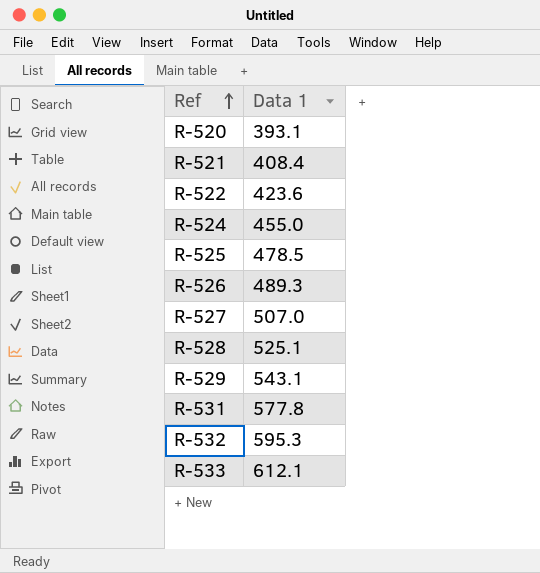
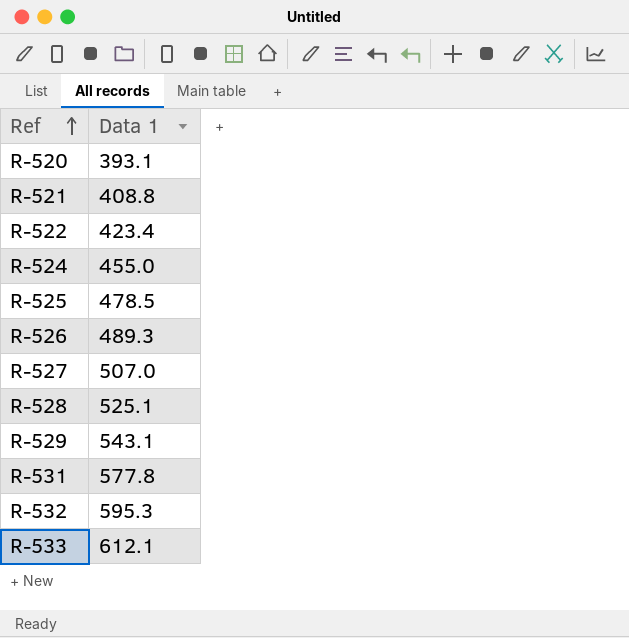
R-521 | Data 1: 408.4 -> 408.8
R-522 | Data 1: 423.6 -> 423.4

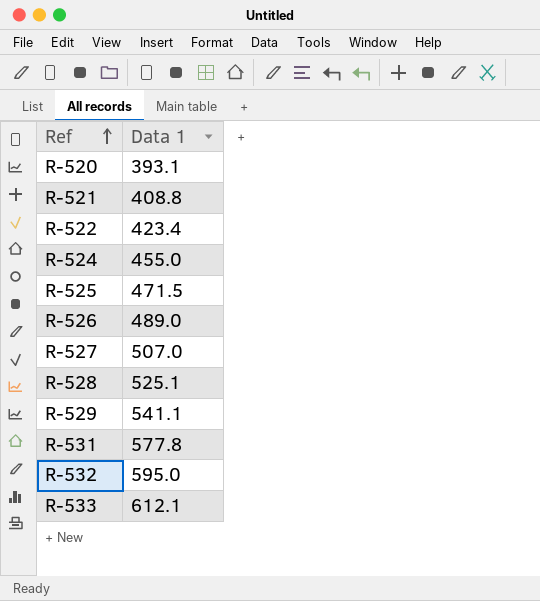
R-525 | Data 1: 478.5 -> 471.5
R-526 | Data 1: 489.3 -> 489.0
R-529 | Data 1: 543.1 -> 541.1
R-532 | Data 1: 595.3 -> 595.0

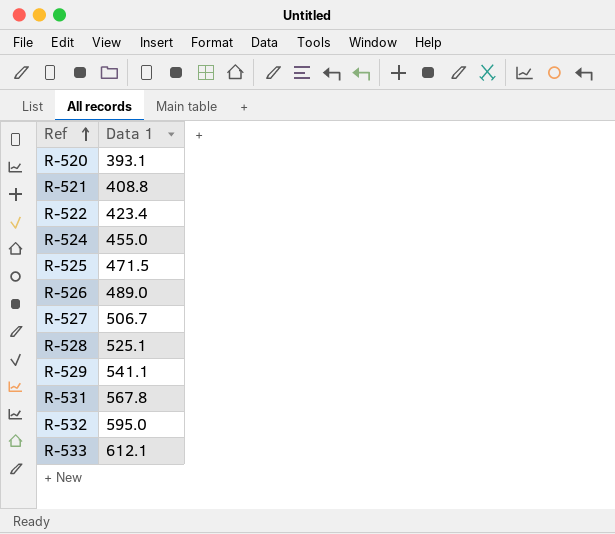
R-527 | Data 1: 507.0 -> 506.7
R-531 | Data 1: 577.8 -> 567.8

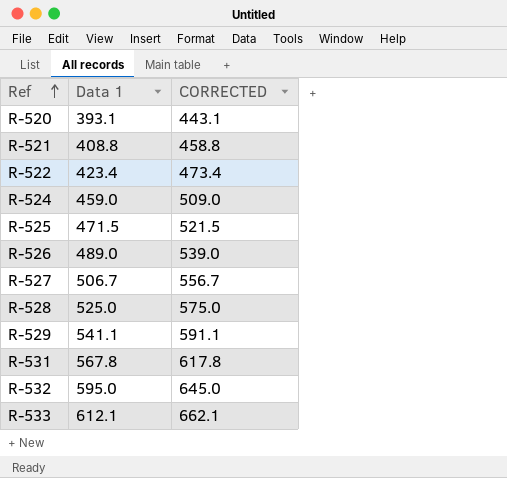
column CORRECTED | formula: none -> [Data 1] + 50
R-524 | Data 1: 455.0 -> 459.0
R-528 | Data 1: 525.1 -> 525.0

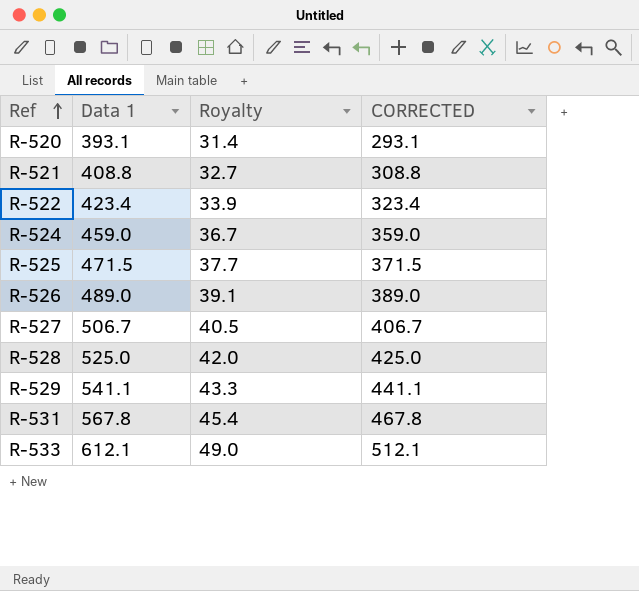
column Royalty | formula: none -> [Data 1] * 0.08
column CORRECTED | formula: [Data 1] + 50 -> [Data 1] - 100
row R-532: 595.0 | 645.0 -> none

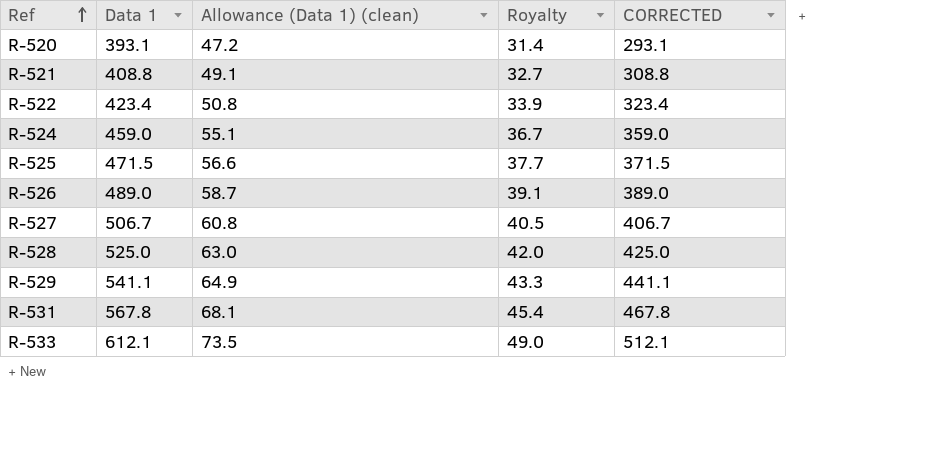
column Allowance (Data 1) (clean) | formula: none -> [Data 1] * 0.12

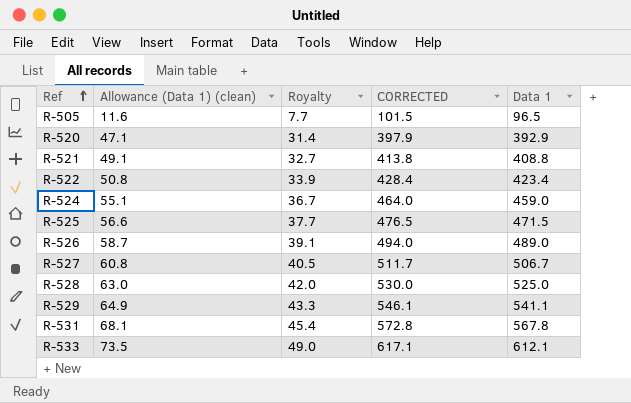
column CORRECTED | formula: [Data 1] - 100 -> [Data 1] + 5
column Data 1 | position: 2 -> 5
row R-505: none -> 11.6 | 7.7 | 101.5 | 96.5
R-520 | Allowance (Data 1) (clean): 47.2 -> 47.1
R-520 | Data 1: 393.1 -> 392.9

